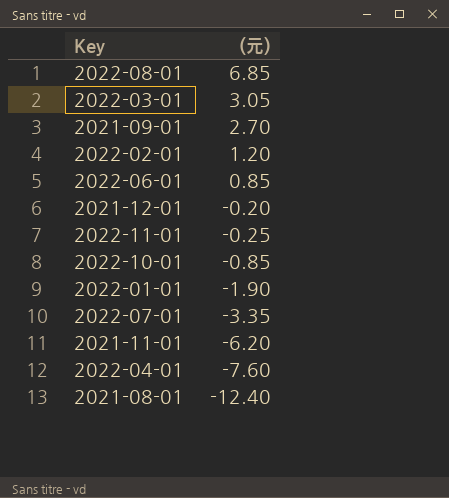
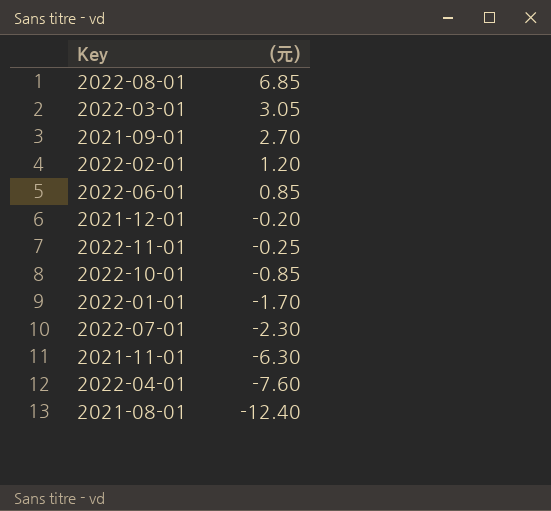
2022-01-01 | (元): -1.90 -> -1.70
2022-07-01 | (元): -3.35 -> -2.30
2021-11-01 | (元): -6.20 -> -6.30

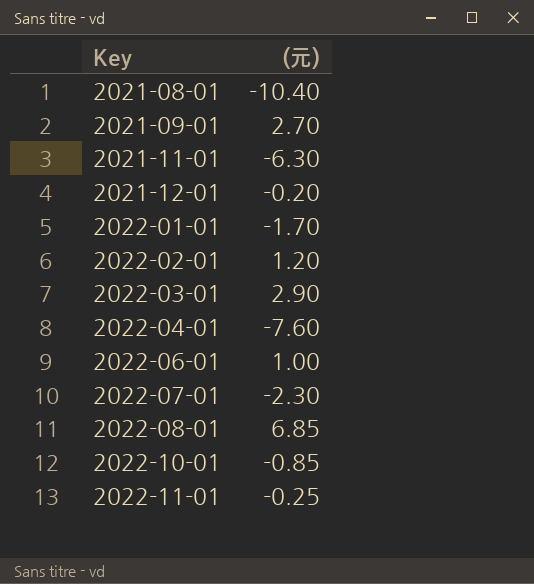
row order: (元) descending -> Key ascending
2021-08-01 | (元): -12.40 -> -10.40
2022-03-01 | (元): 3.05 -> 2.90
2022-06-01 | (元): 0.85 -> 1.00

